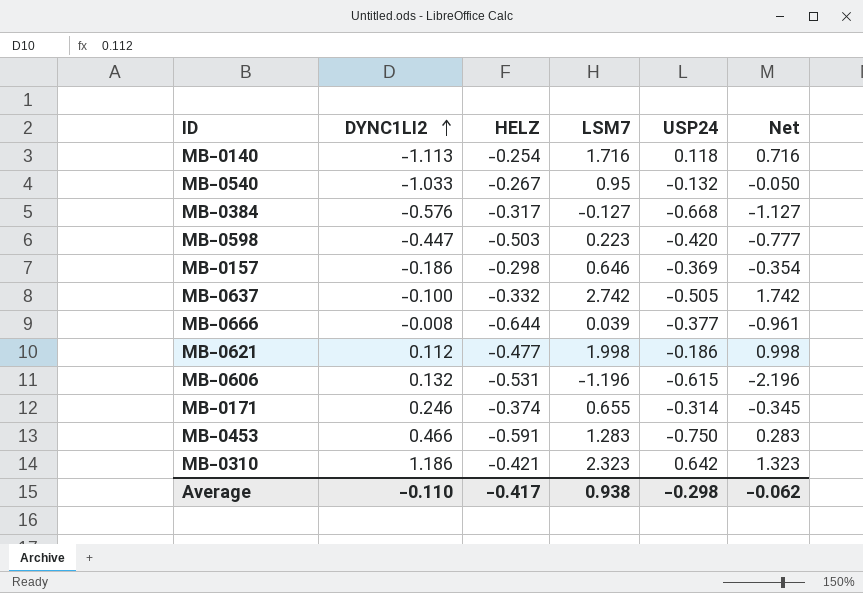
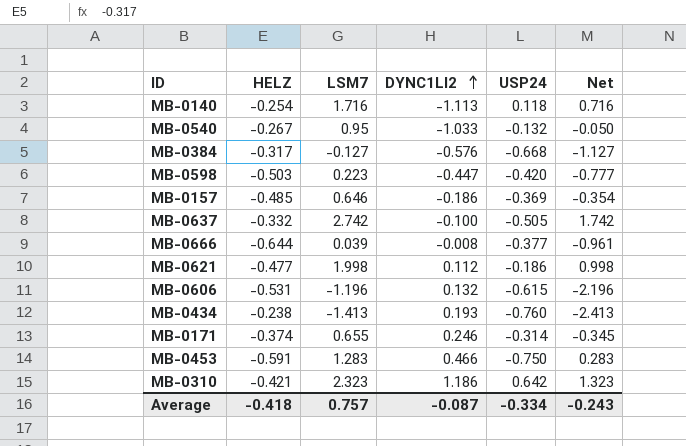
column DYNC1LI2 | position: 2 -> 4
MB-0157 | HELZ: -0.298 -> -0.485
row MB-0434: none -> -0.238 | -1.413 | 0.193 | -0.760 | -2.413
Average | HELZ: -0.417 -> -0.418
Average | LSM7: 0.938 -> 0.757
Average | DYNC1LI2: -0.110 -> -0.087
Average | USP24: -0.298 -> -0.334
Average | Net: -0.062 -> -0.243

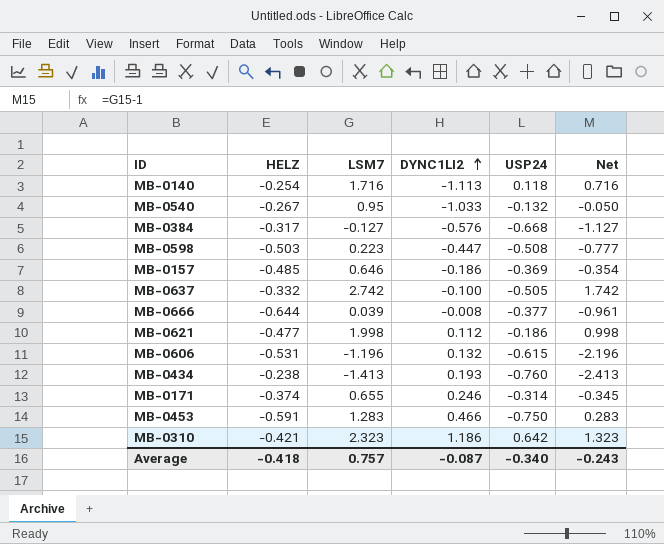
MB-0598 | USP24: -0.420 -> -0.508
Average | USP24: -0.334 -> -0.340

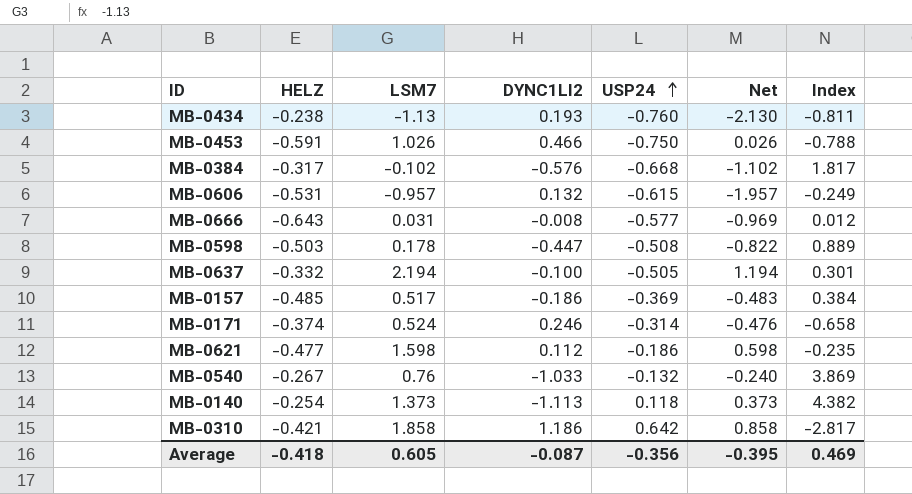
row order: DYNC1LI2 ascending -> USP24 ascending
column Index | formula: none -> [DYNC1LI2] / [HELZ]
MB-0434 | LSM7: -1.413 -> -1.13
MB-0434 | Net: -2.413 -> -2.130
MB-0453 | LSM7: 1.283 -> 1.026
MB-0453 | Net: 0.283 -> 0.026
MB-0384 | LSM7: -0.127 -> -0.102
MB-0384 | Net: -1.127 -> -1.102
MB-0606 | LSM7: -1.196 -> -0.957
MB-0606 | Net: -2.196 -> -1.957
MB-0666 | HELZ: -0.644 -> -0.643
MB-0666 | LSM7: 0.039 -> 0.031
MB-0666 | USP24: -0.377 -> -0.577
MB-0666 | Net: -0.961 -> -0.969
MB-0598 | LSM7: 0.223 -> 0.178
MB-0598 | Net: -0.777 -> -0.822
MB-0637 | LSM7: 2.742 -> 2.194
MB-0637 | Net: 1.742 -> 1.194
MB-0157 | LSM7: 0.646 -> 0.517
MB-0157 | Net: -0.354 -> -0.483
MB-0171 | LSM7: 0.655 -> 0.524
MB-0171 | Net: -0.345 -> -0.476
MB-0621 | LSM7: 1.998 -> 1.598
MB-0621 | Net: 0.998 -> 0.598
MB-0540 | LSM7: 0.95 -> 0.76
MB-0540 | Net: -0.050 -> -0.240
MB-0140 | LSM7: 1.716 -> 1.373
MB-0140 | Net: 0.716 -> 0.373
MB-0310 | LSM7: 2.323 -> 1.858
MB-0310 | Net: 1.323 -> 0.858
Average | LSM7: 0.757 -> 0.605
Average | USP24: -0.340 -> -0.356
Average | Net: -0.243 -> -0.395

